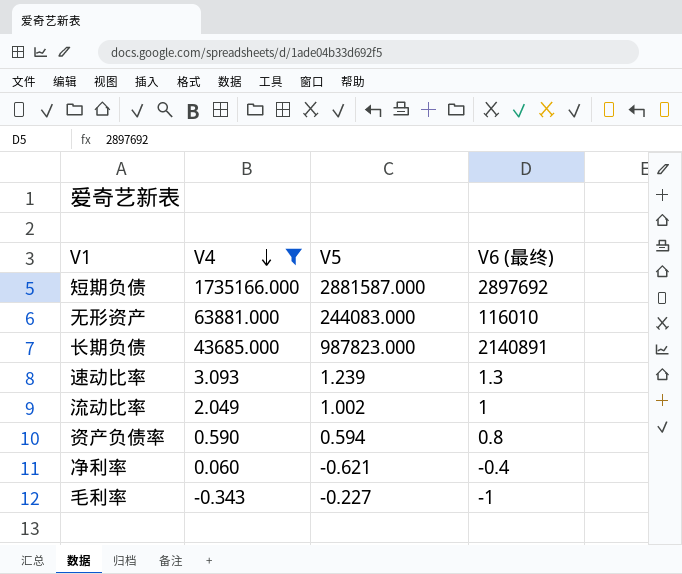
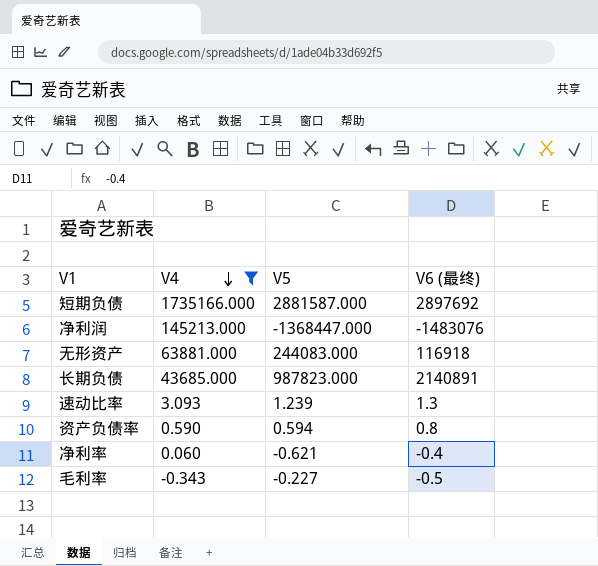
row 流动比率: 2.049 | 1.002 | 1 -> none
row 净利润: none -> 145213.000 | -1368447.000 | -1483076
无形资产 | V6 (最终): 116010 -> 116918
毛利率 | V6 (最终): -1 -> -0.5

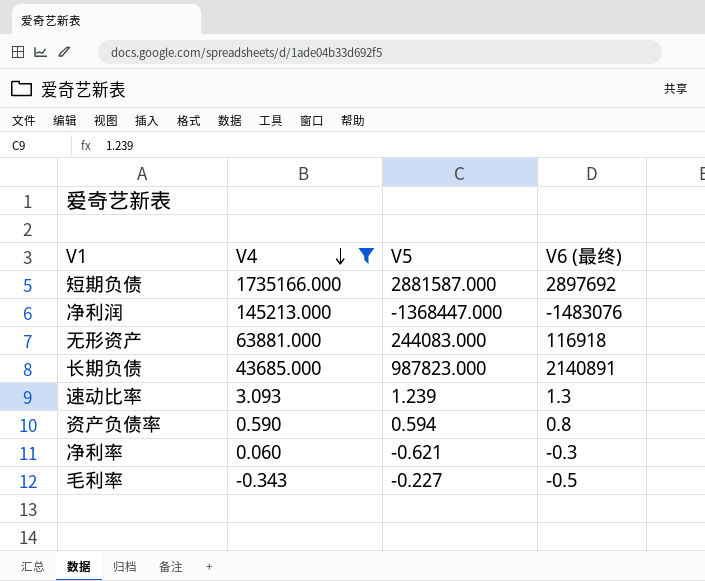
净利率 | V6 (最终): -0.4 -> -0.3

